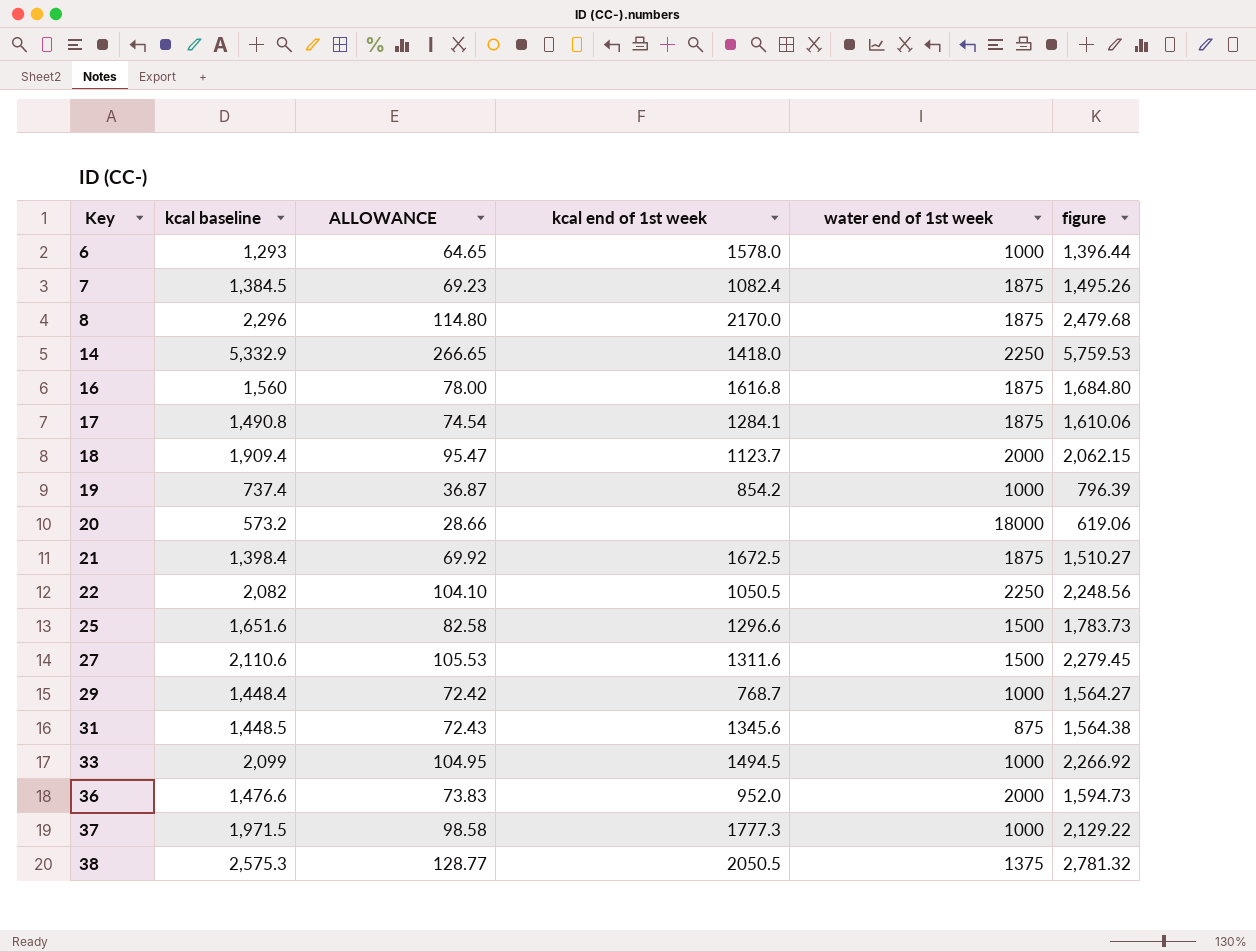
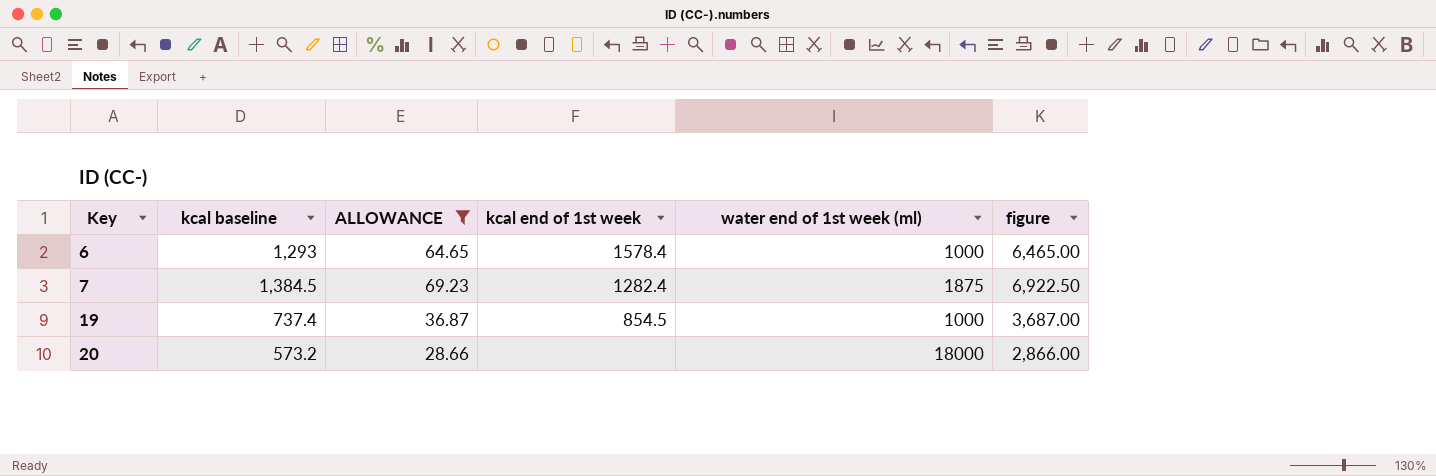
filter: none -> ALLOWANCE <= 69.23
column name: water end of 1st week -> water end of 1st week (ml)
column figure | formula: [kcal baseline] * 1.08 -> [kcal baseline] * 5
6 | kcal end of 1st week: 1578.0 -> 1578.4
7 | kcal end of 1st week: 1082.4 -> 1282.4
19 | kcal end of 1st week: 854.2 -> 854.5

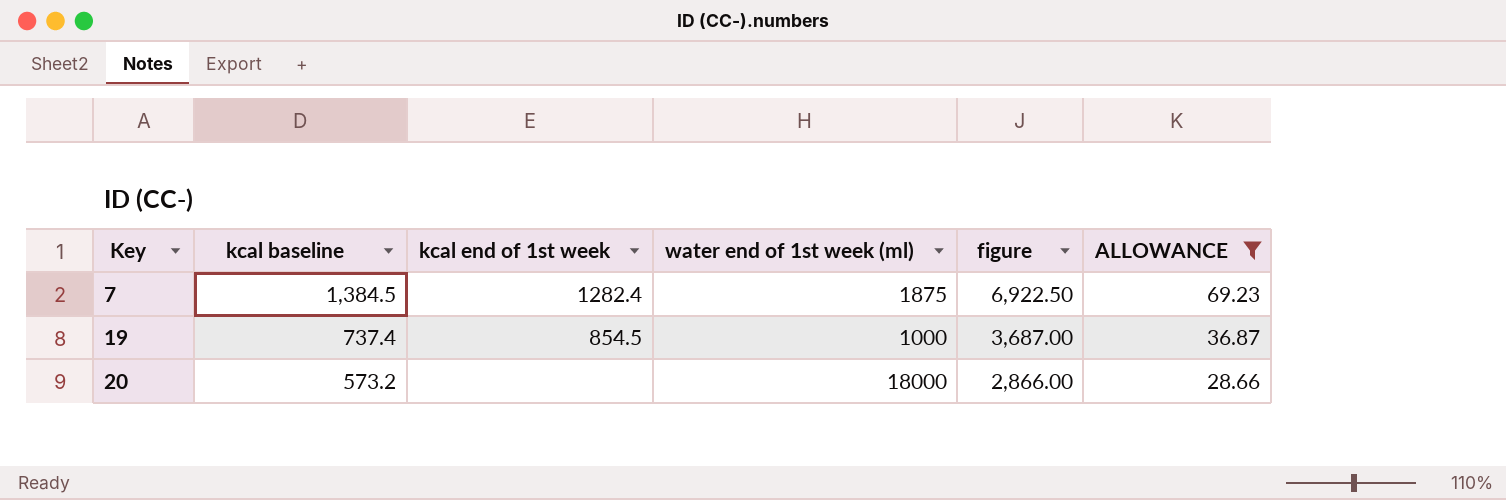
column ALLOWANCE | position: 3 -> 6
row 6: 1,293 | 64.65 | 1578.4 | 1000 | 6,465.00 -> none

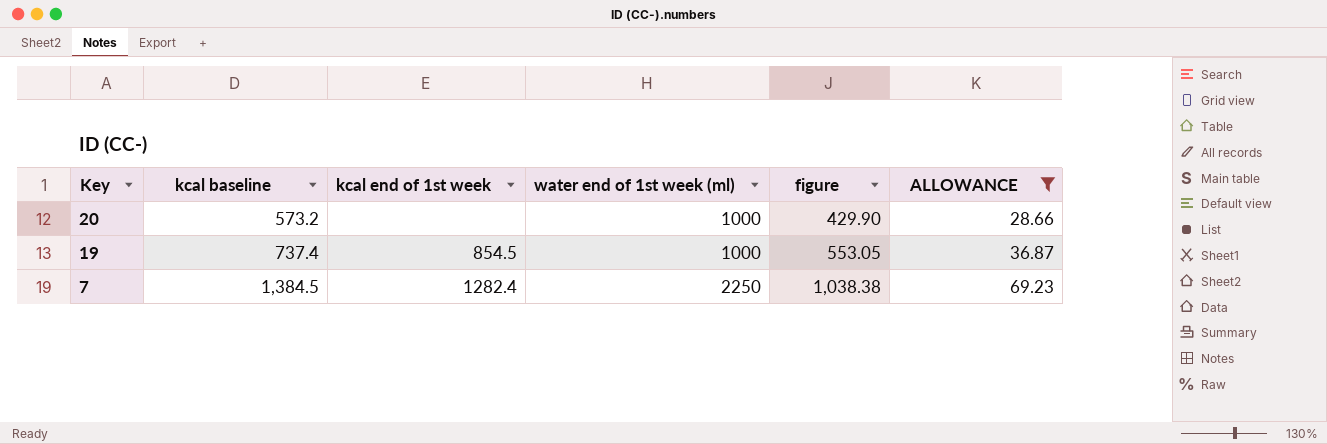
row order: Key ascending -> Key descending
column figure | formula: [kcal baseline] * 5 -> [kcal baseline] * 0.75
20 | water end of 1st week (ml): 18000 -> 1000
7 | water end of 1st week (ml): 1875 -> 2250

